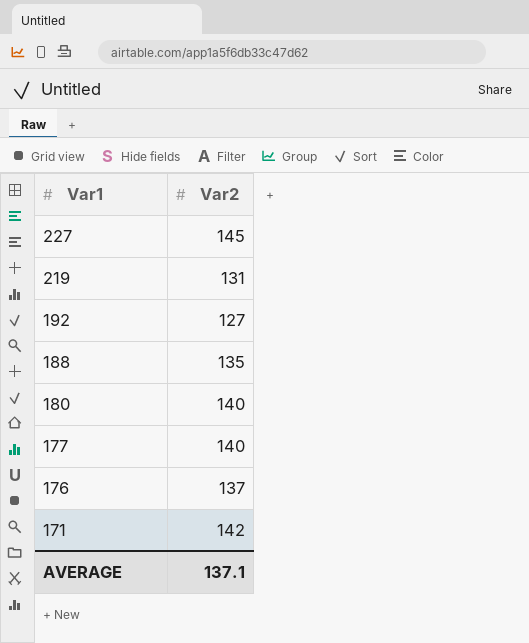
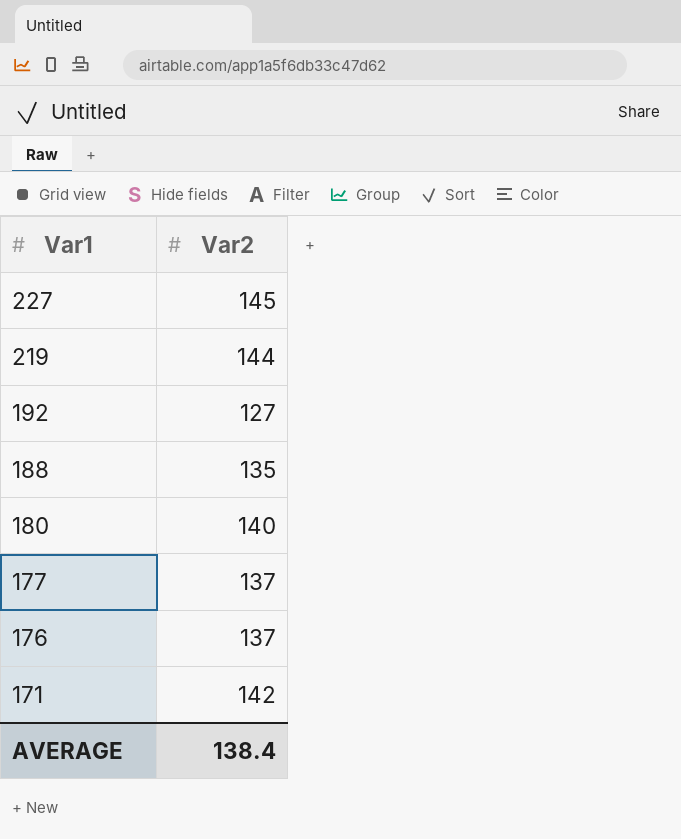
219 | Var2: 131 -> 144
177 | Var2: 140 -> 137
AVERAGE | Var2: 137.1 -> 138.4

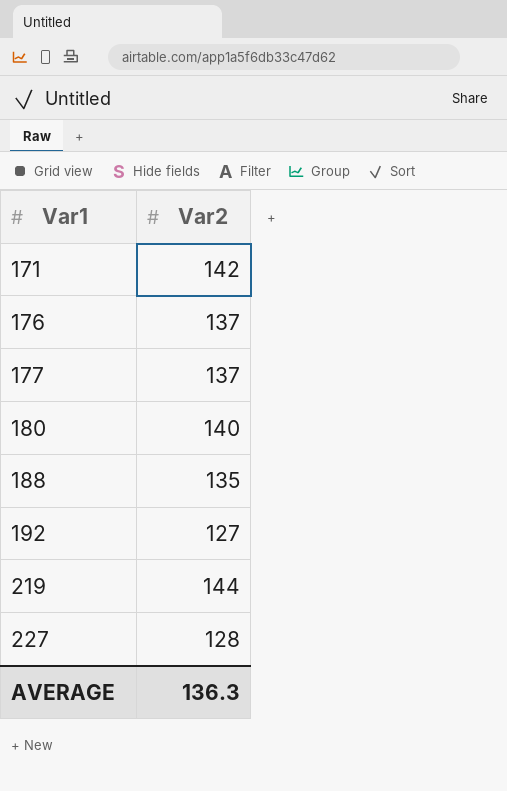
row order: Var1 descending -> Var1 ascending
227 | Var2: 145 -> 128
AVERAGE | Var2: 138.4 -> 136.3

